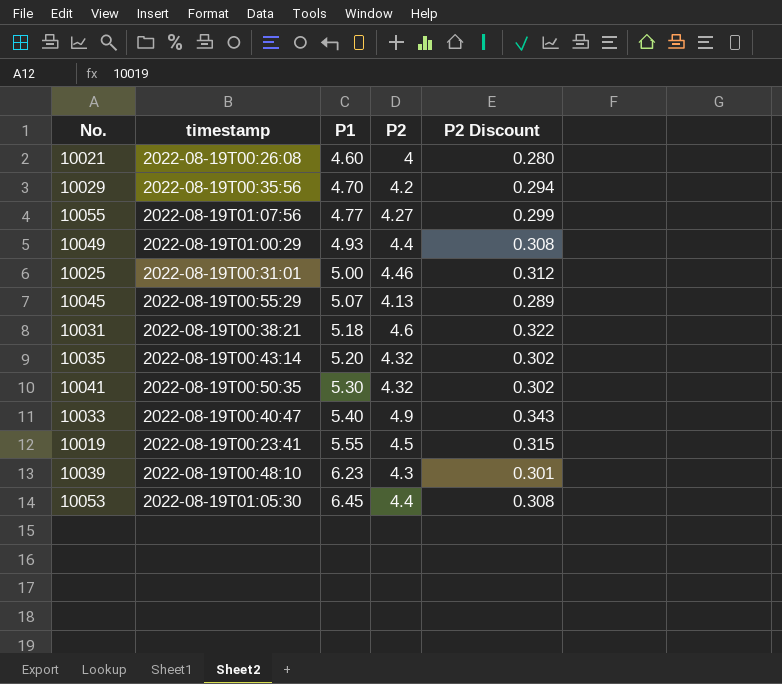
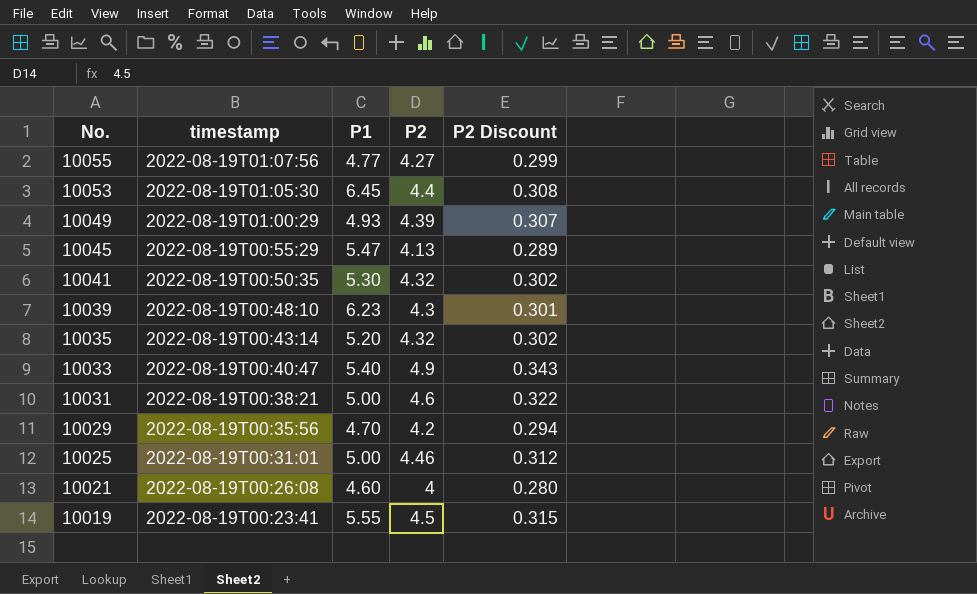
row order: P1 ascending -> No. descending
10049 | P2: 4.4 -> 4.39
10049 | P2 Discount: 0.308 -> 0.307
10045 | P1: 5.07 -> 5.47
10031 | P1: 5.18 -> 5.00

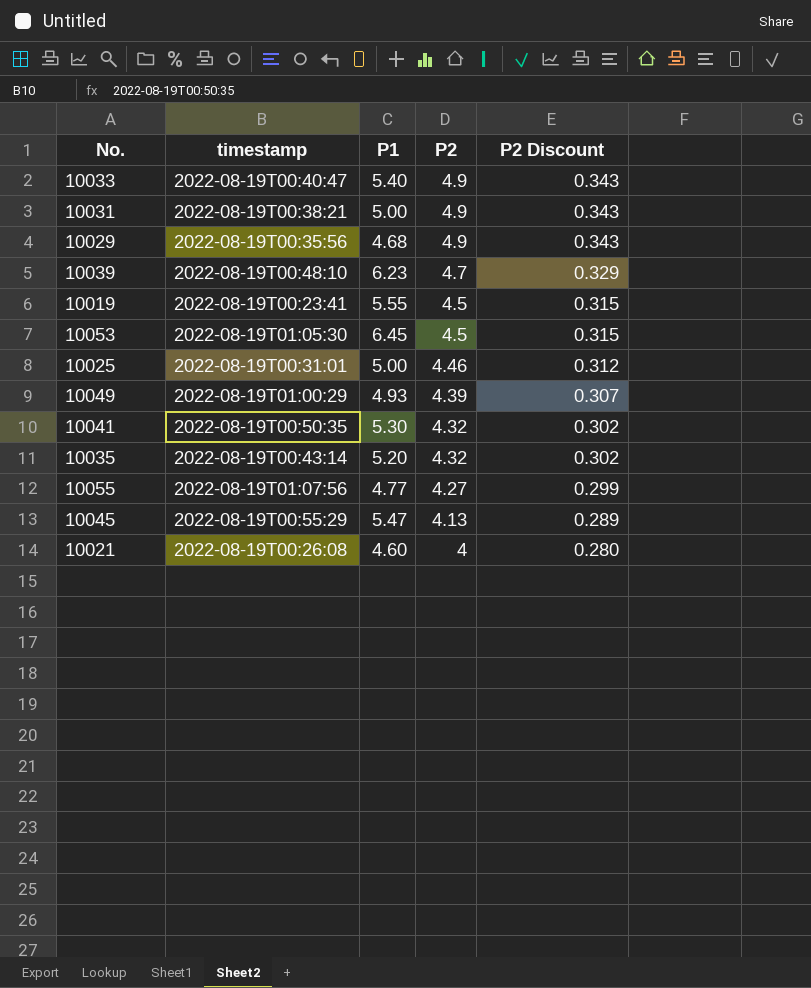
row order: No. descending -> P2 descending
10031 | P2: 4.6 -> 4.9
10031 | P2 Discount: 0.322 -> 0.343
10029 | P1: 4.70 -> 4.68
10029 | P2: 4.2 -> 4.9
10029 | P2 Discount: 0.294 -> 0.343
10039 | P2: 4.3 -> 4.7
10039 | P2 Discount: 0.301 -> 0.329
10053 | P2: 4.4 -> 4.5
10053 | P2 Discount: 0.308 -> 0.315

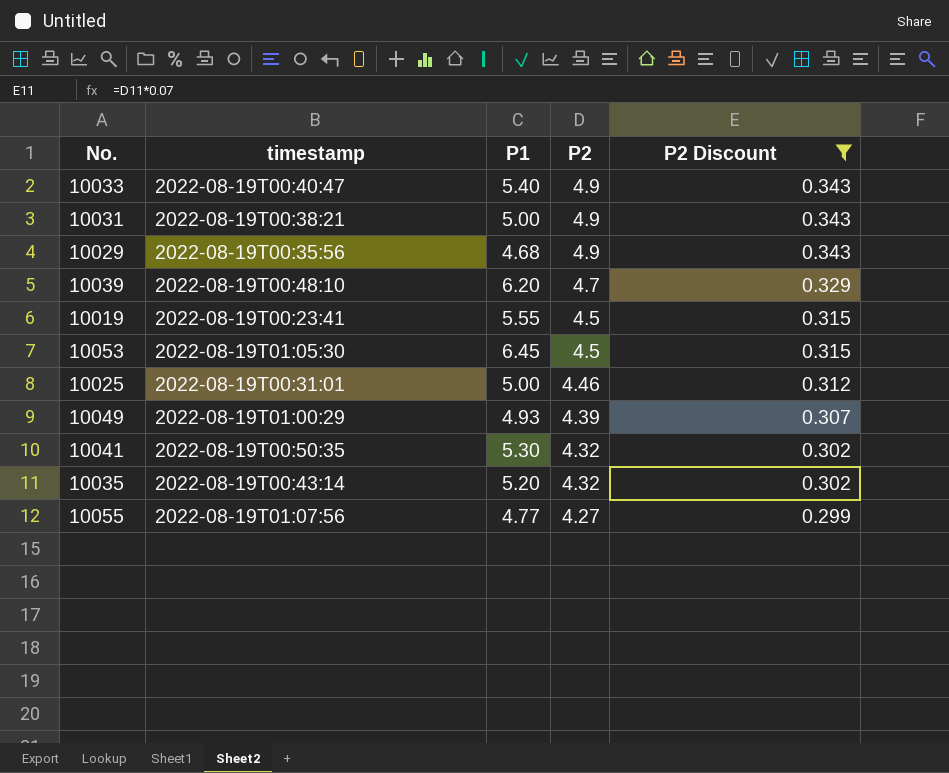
filter: none -> P2 Discount >= 0.299
10039 | P1: 6.23 -> 6.20

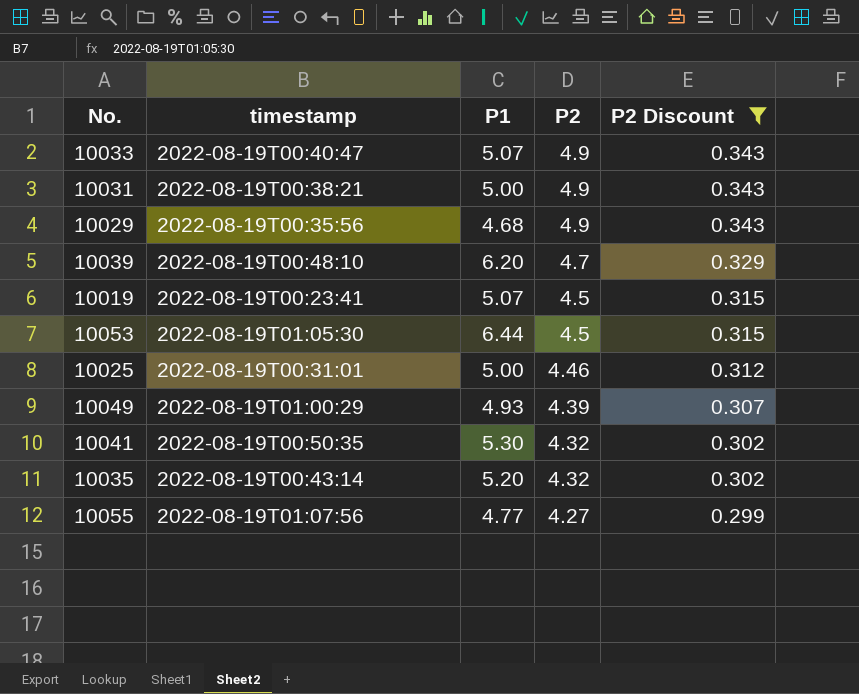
10033 | P1: 5.40 -> 5.07
10019 | P1: 5.55 -> 5.07
10053 | P1: 6.45 -> 6.44

